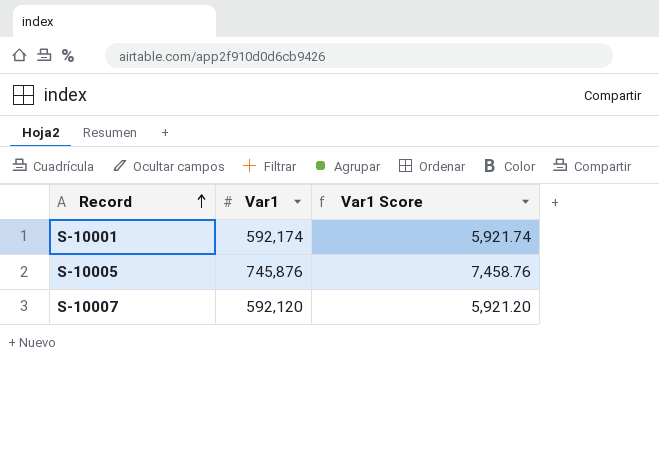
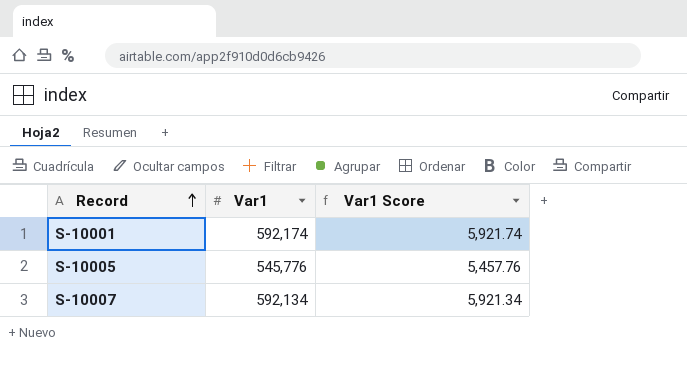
S-10005 | Var1: 745,876 -> 545,776
S-10005 | Var1 Score: 7,458.76 -> 5,457.76
S-10007 | Var1: 592,120 -> 592,134
S-10007 | Var1 Score: 5,921.20 -> 5,921.34

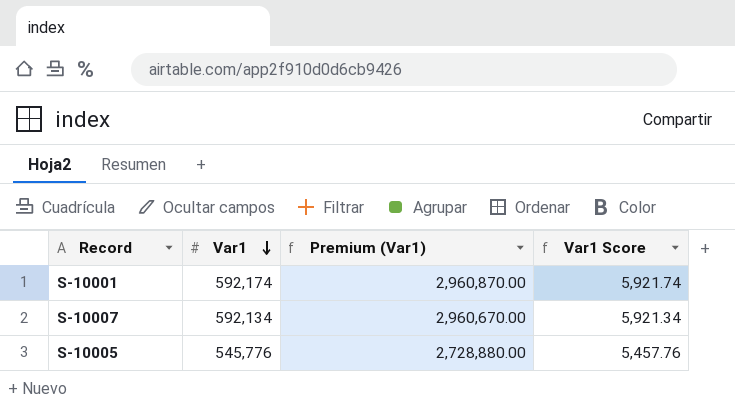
row order: Record ascending -> Var1 descending
column Premium (Var1) | formula: none -> [Var1] * 5

